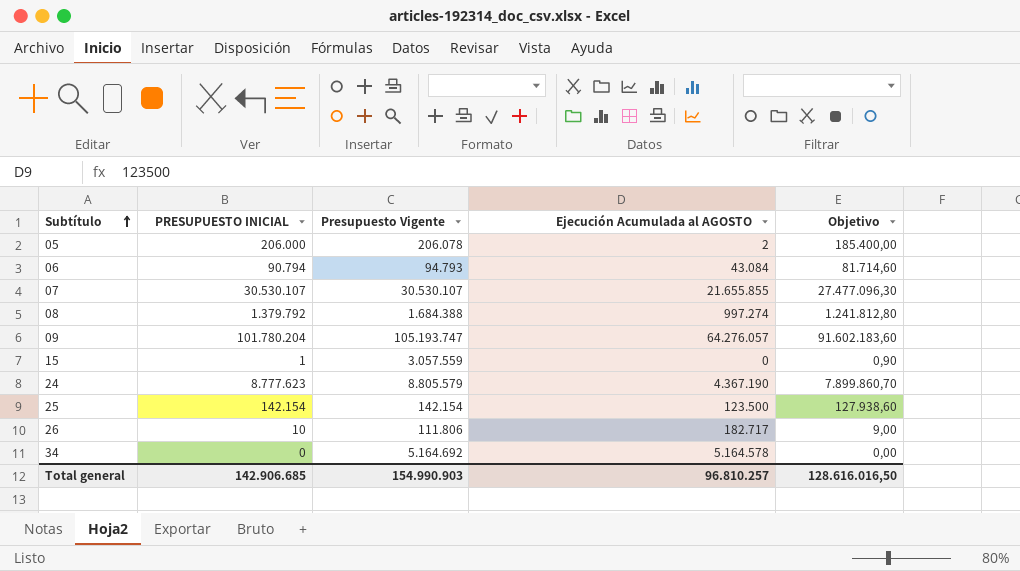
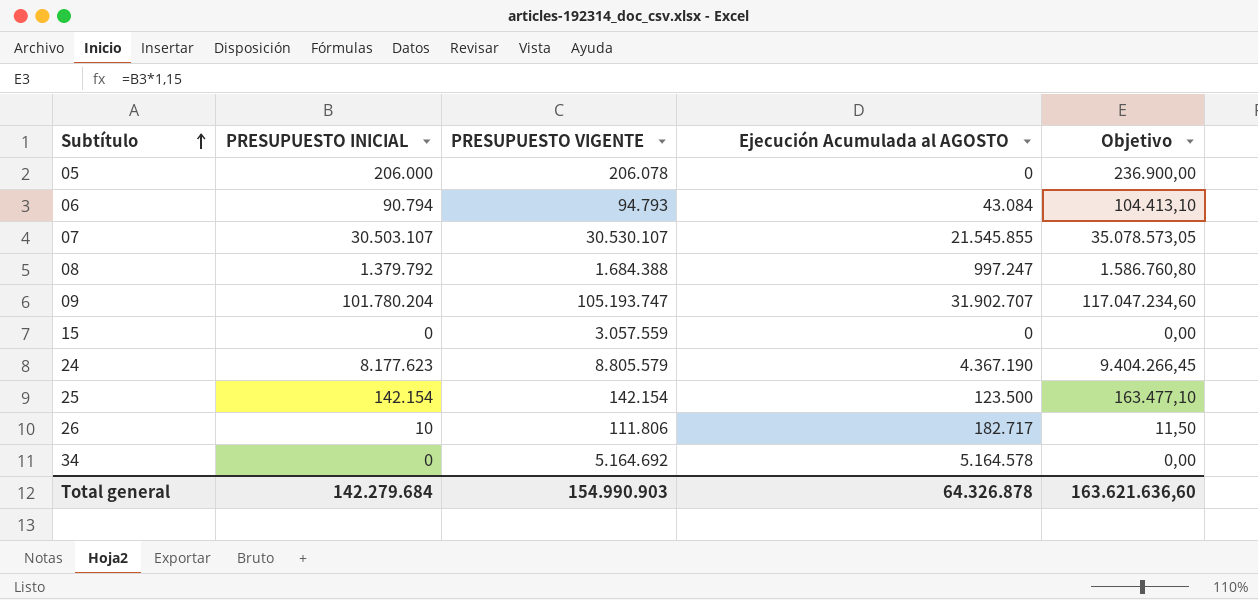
column name: Presupuesto Vigente -> PRESUPUESTO VIGENTE
column Objetivo | formula: [PRESUPUESTO INICIAL] * 0,9 -> [PRESUPUESTO INICIAL] * 1,15
05 | Ejecución Acumulada al AGOSTO: 2 -> 0
07 | PRESUPUESTO INICIAL: 30.530.107 -> 30.503.107
07 | Ejecución Acumulada al AGOSTO: 21.655.855 -> 21.545.855
08 | Ejecución Acumulada al AGOSTO: 997.274 -> 997.247
09 | Ejecución Acumulada al AGOSTO: 64.276.057 -> 31.902.707
15 | PRESUPUESTO INICIAL: 1 -> 0
24 | PRESUPUESTO INICIAL: 8.777.623 -> 8.177.623
Total general | PRESUPUESTO INICIAL: 142.906.685 -> 142.279.684
Total general | Ejecución Acumulada al AGOSTO: 96.810.257 -> 64.326.878
Total general | Objetivo: 128.616.016,50 -> 163.621.636,60

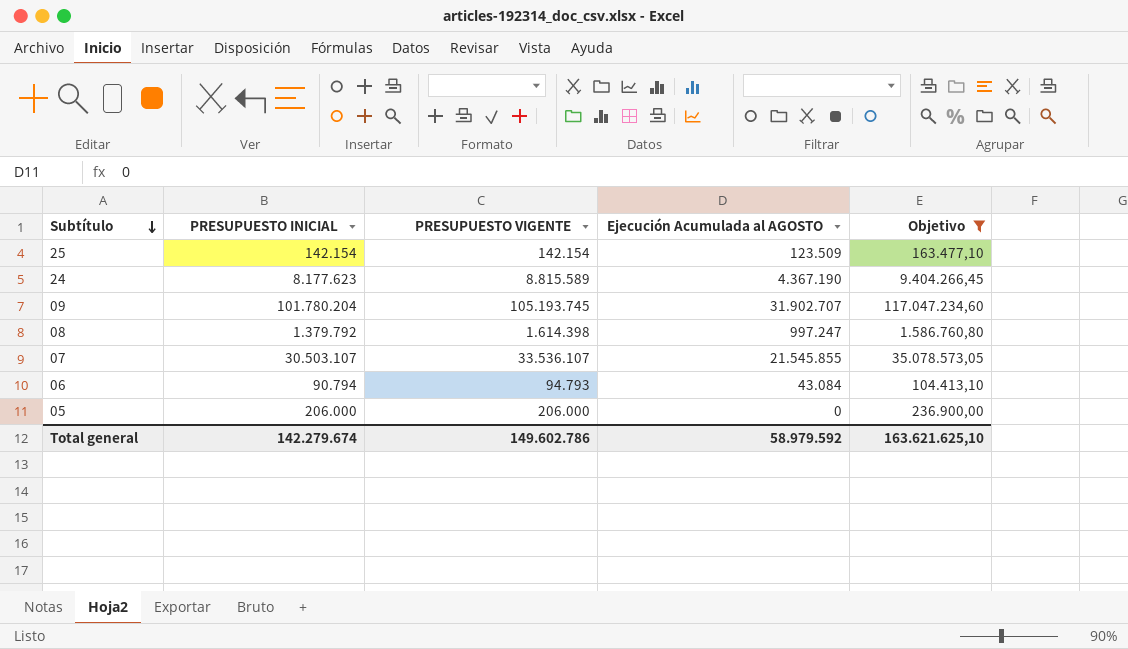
filter: none -> Objetivo >= 104.413,10
row order: Subtítulo ascending -> Subtítulo descending
25 | Ejecución Acumulada al AGOSTO: 123.500 -> 123.509
24 | PRESUPUESTO VIGENTE: 8.805.579 -> 8.815.589
09 | PRESUPUESTO VIGENTE: 105.193.747 -> 105.193.745
08 | PRESUPUESTO VIGENTE: 1.684.388 -> 1.614.398
07 | PRESUPUESTO VIGENTE: 30.530.107 -> 33.536.107
05 | PRESUPUESTO VIGENTE: 206.078 -> 206.000
Total general | PRESUPUESTO INICIAL: 142.279.684 -> 142.279.674
Total general | PRESUPUESTO VIGENTE: 154.990.903 -> 149.602.786
Total general | Ejecución Acumulada al AGOSTO: 64.326.878 -> 58.979.592
Total general | Objetivo: 163.621.636,60 -> 163.621.625,10

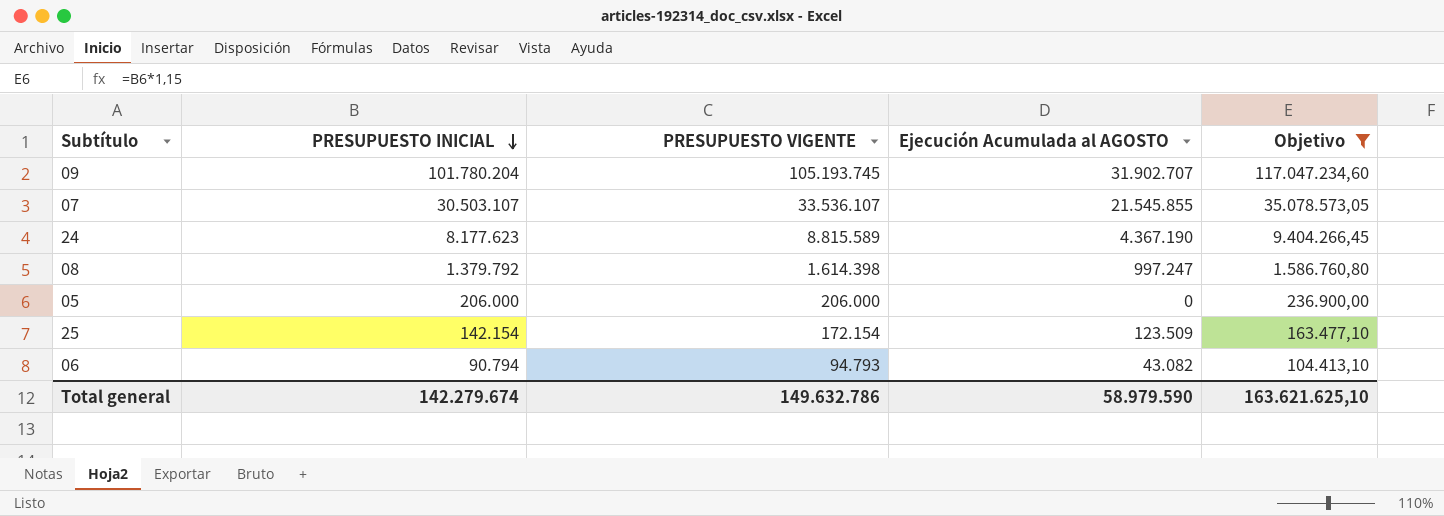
row order: Subtítulo descending -> PRESUPUESTO INICIAL descending
25 | PRESUPUESTO VIGENTE: 142.154 -> 172.154
06 | Ejecución Acumulada al AGOSTO: 43.084 -> 43.082
Total general | PRESUPUESTO VIGENTE: 149.602.786 -> 149.632.786
Total general | Ejecución Acumulada al AGOSTO: 58.979.592 -> 58.979.590

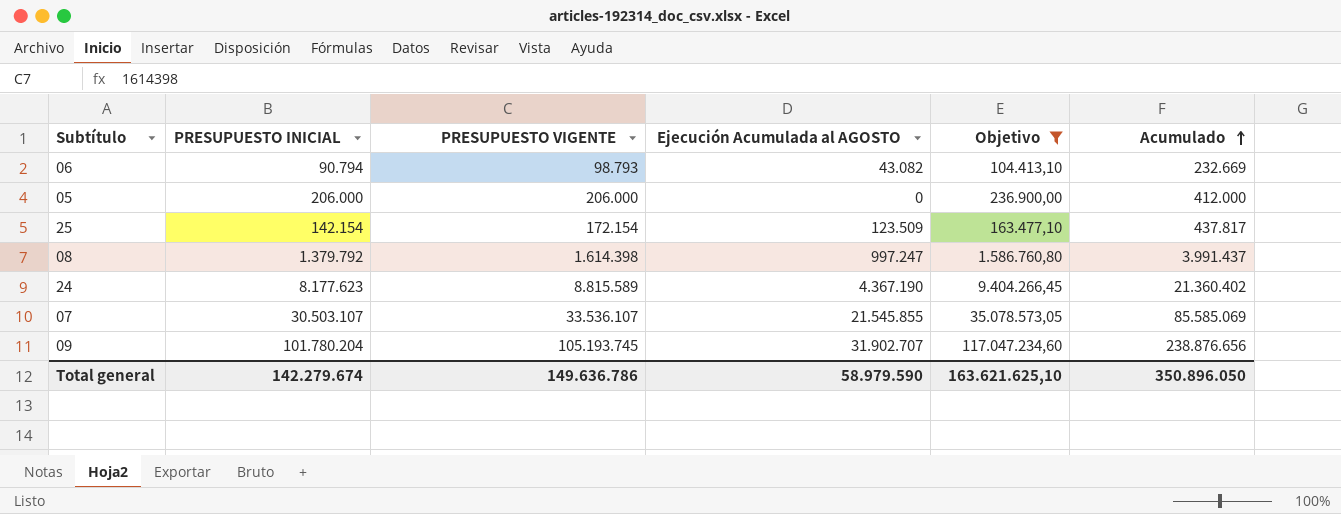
row order: PRESUPUESTO INICIAL descending -> Acumulado ascending
column Acumulado | formula: none -> [PRESUPUESTO INICIAL] + [PRESUPUESTO VIGENTE] + [Ejecución Acumulada al AGOSTO]
06 | PRESUPUESTO VIGENTE: 94.793 -> 98.793
Total general | PRESUPUESTO VIGENTE: 149.632.786 -> 149.636.786

